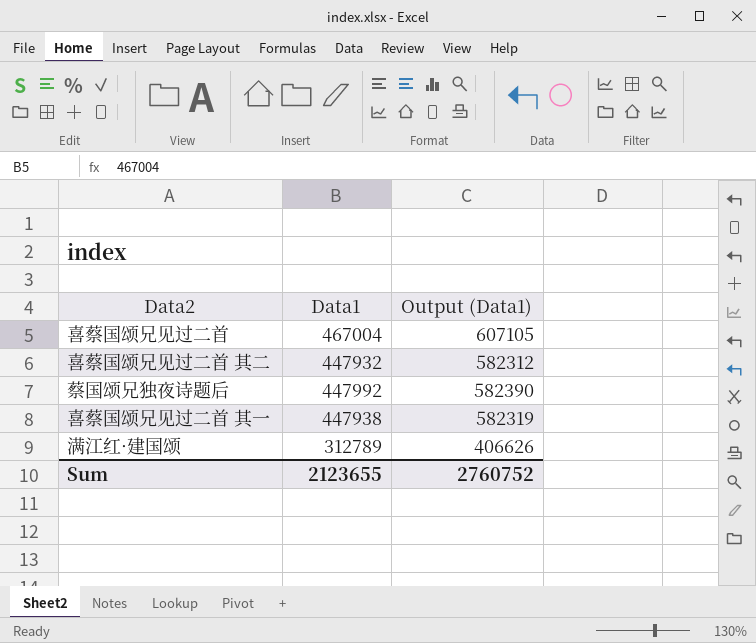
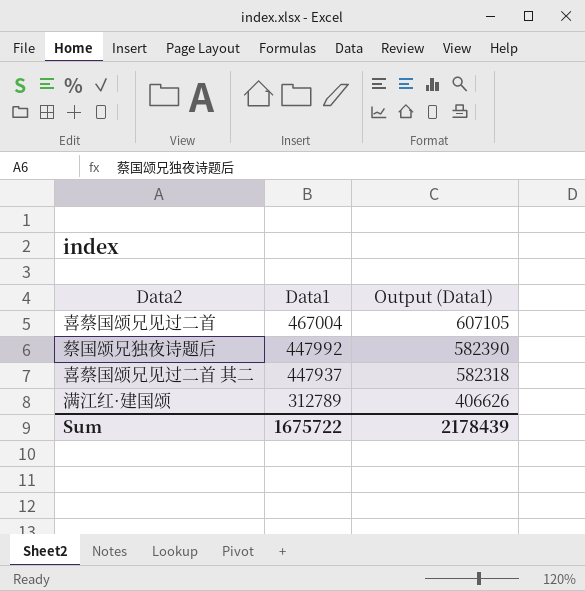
row order: none -> Data1 descending
row 喜蔡国颂兄见过二首 其一: 447938 | 582319 -> none
喜蔡国颂兄见过二首 其二 | Data1: 447932 -> 447937
喜蔡国颂兄见过二首 其二 | Output (Data1): 582312 -> 582318
Sum | Data1: 2123655 -> 1675722
Sum | Output (Data1): 2760752 -> 2178439

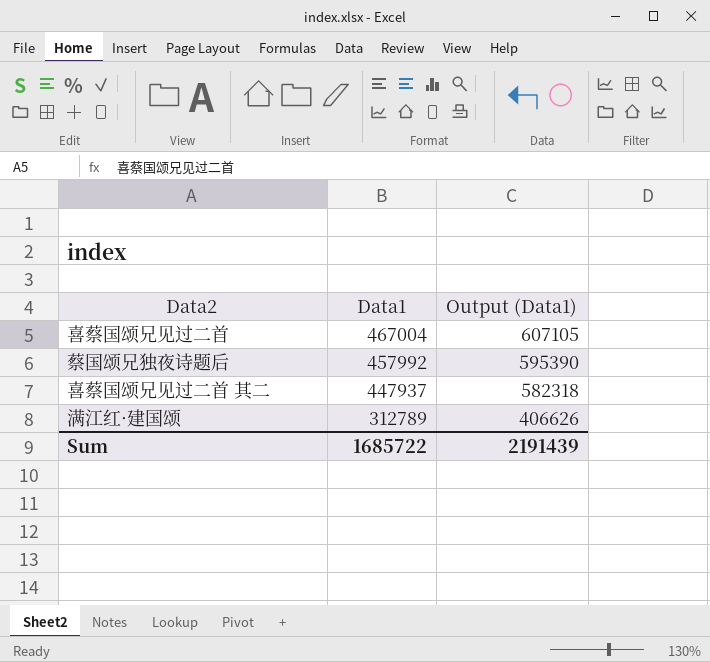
蔡国颂兄独夜诗题后 | Data1: 447992 -> 457992
蔡国颂兄独夜诗题后 | Output (Data1): 582390 -> 595390
Sum | Data1: 1675722 -> 1685722
Sum | Output (Data1): 2178439 -> 2191439

